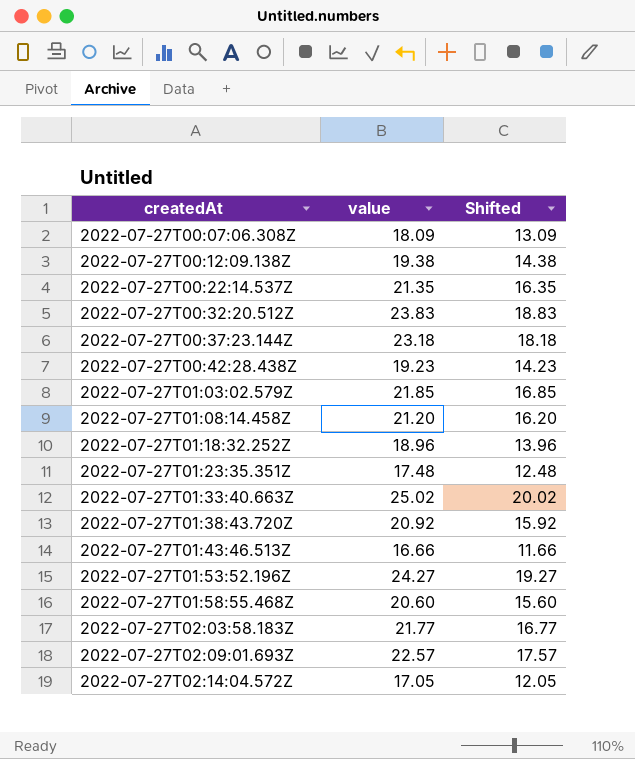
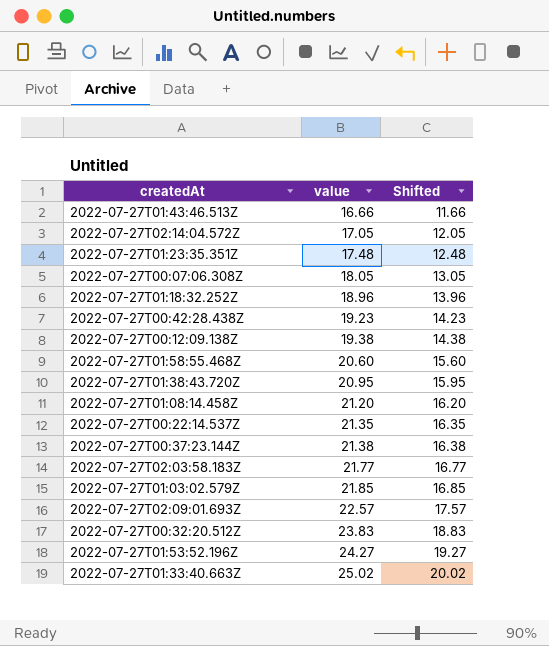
row order: createdAt ascending -> value ascending
2022-07-27T00:07:06.308Z | value: 18.09 -> 18.05
2022-07-27T00:07:06.308Z | Shifted: 13.09 -> 13.05
2022-07-27T01:38:43.720Z | value: 20.92 -> 20.95
2022-07-27T01:38:43.720Z | Shifted: 15.92 -> 15.95
2022-07-27T00:37:23.144Z | value: 23.18 -> 21.38
2022-07-27T00:37:23.144Z | Shifted: 18.18 -> 16.38

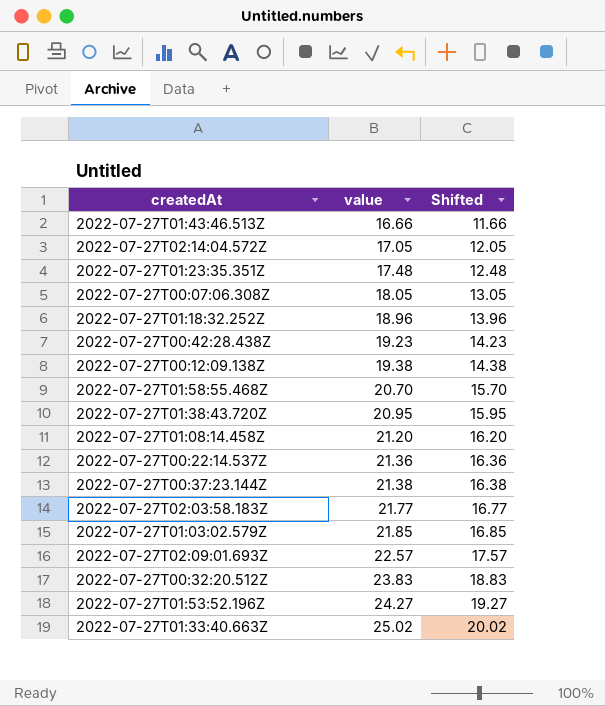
2022-07-27T01:58:55.468Z | value: 20.60 -> 20.70
2022-07-27T01:58:55.468Z | Shifted: 15.60 -> 15.70
2022-07-27T00:22:14.537Z | value: 21.35 -> 21.36
2022-07-27T00:22:14.537Z | Shifted: 16.35 -> 16.36

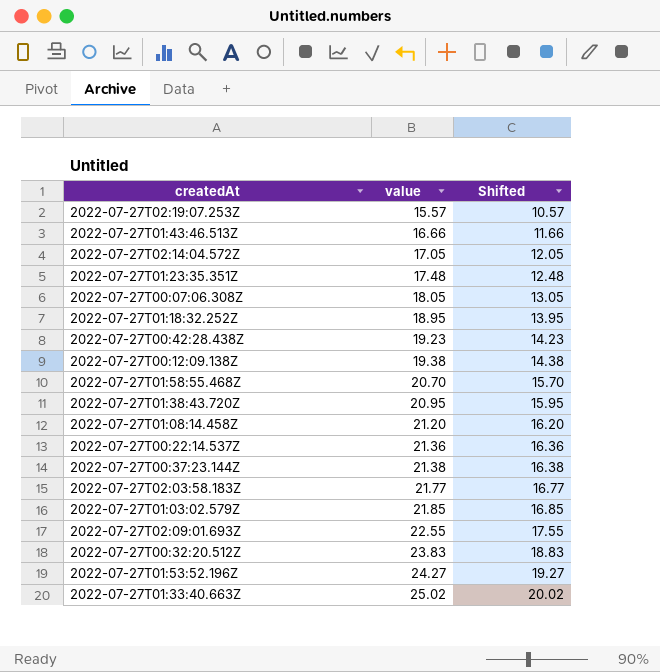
row 2022-07-27T02:19:07.253Z: none -> 15.57 | 10.57
2022-07-27T01:18:32.252Z | value: 18.96 -> 18.95
2022-07-27T01:18:32.252Z | Shifted: 13.96 -> 13.95
2022-07-27T02:09:01.693Z | value: 22.57 -> 22.55
2022-07-27T02:09:01.693Z | Shifted: 17.57 -> 17.55

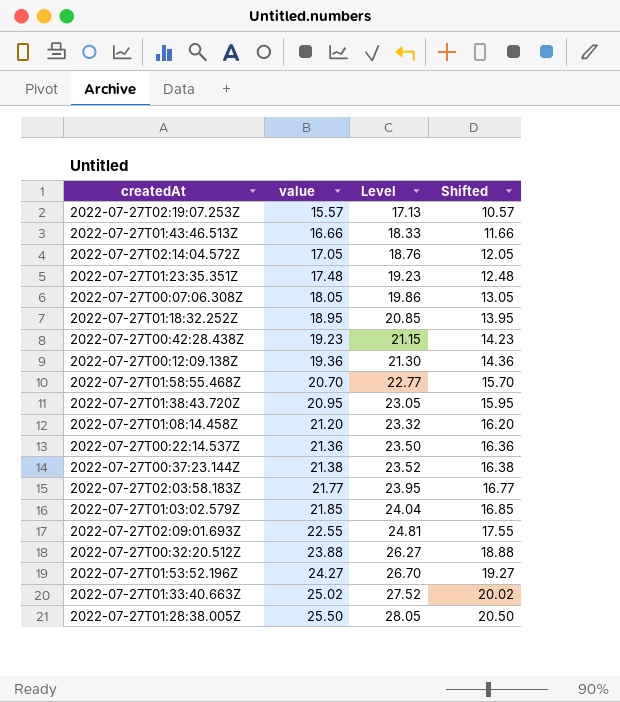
column Level | formula: none -> [value] * 1.1
2022-07-27T00:12:09.138Z | value: 19.38 -> 19.36
2022-07-27T00:12:09.138Z | Shifted: 14.38 -> 14.36
2022-07-27T00:32:20.512Z | value: 23.83 -> 23.88
2022-07-27T00:32:20.512Z | Shifted: 18.83 -> 18.88
row 2022-07-27T01:28:38.005Z: none -> 25.50 | 28.05 | 20.50

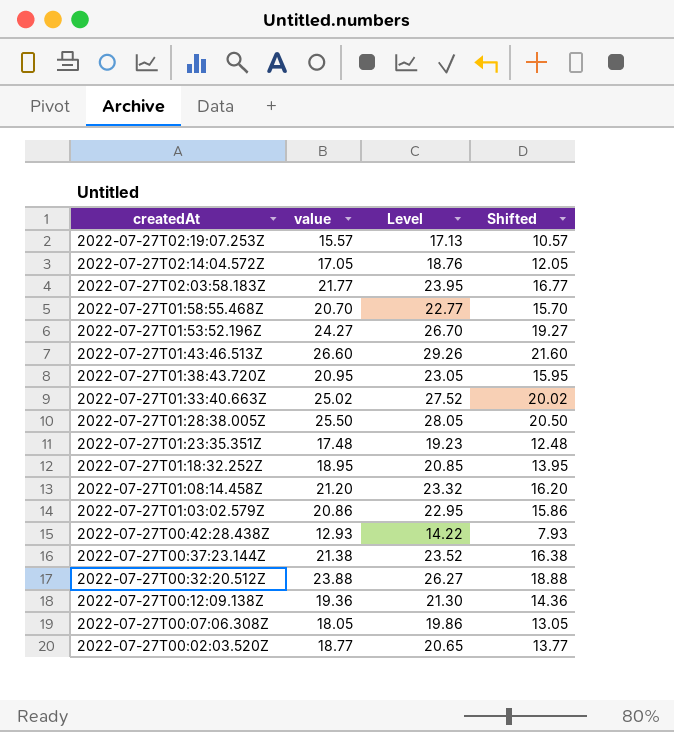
row order: value ascending -> createdAt descending
row 2022-07-27T00:22:14.537Z: 21.36 | 23.50 | 16.36 -> none
row 2022-07-27T02:09:01.693Z: 22.55 | 24.81 | 17.55 -> none
2022-07-27T01:43:46.513Z | value: 16.66 -> 26.60
2022-07-27T01:43:46.513Z | Level: 18.33 -> 29.26
2022-07-27T01:43:46.513Z | Shifted: 11.66 -> 21.60
2022-07-27T01:03:02.579Z | value: 21.85 -> 20.86
2022-07-27T01:03:02.579Z | Level: 24.04 -> 22.95
2022-07-27T01:03:02.579Z | Shifted: 16.85 -> 15.86
2022-07-27T00:42:28.438Z | value: 19.23 -> 12.93
2022-07-27T00:42:28.438Z | Level: 21.15 -> 14.22
2022-07-27T00:42:28.438Z | Shifted: 14.23 -> 7.93
row 2022-07-27T00:02:03.520Z: none -> 18.77 | 20.65 | 13.77

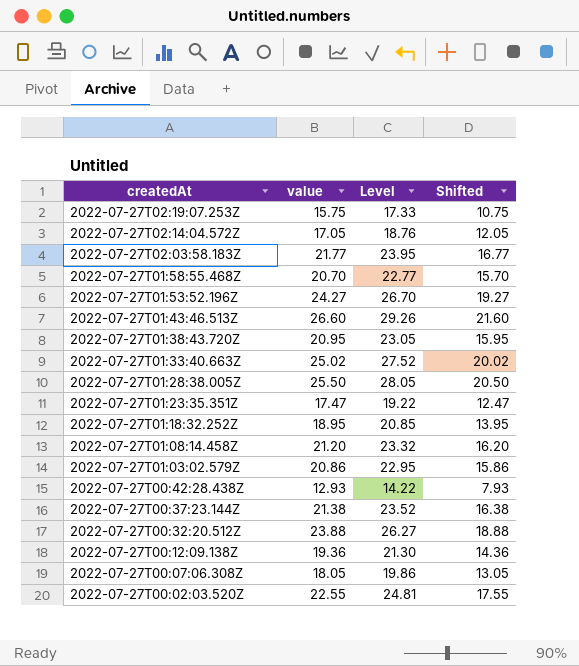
2022-07-27T02:19:07.253Z | value: 15.57 -> 15.75
2022-07-27T02:19:07.253Z | Level: 17.13 -> 17.33
2022-07-27T02:19:07.253Z | Shifted: 10.57 -> 10.75
2022-07-27T01:23:35.351Z | value: 17.48 -> 17.47
2022-07-27T01:23:35.351Z | Level: 19.23 -> 19.22
2022-07-27T01:23:35.351Z | Shifted: 12.48 -> 12.47
2022-07-27T00:02:03.520Z | value: 18.77 -> 22.55
2022-07-27T00:02:03.520Z | Level: 20.65 -> 24.81
2022-07-27T00:02:03.520Z | Shifted: 13.77 -> 17.55

